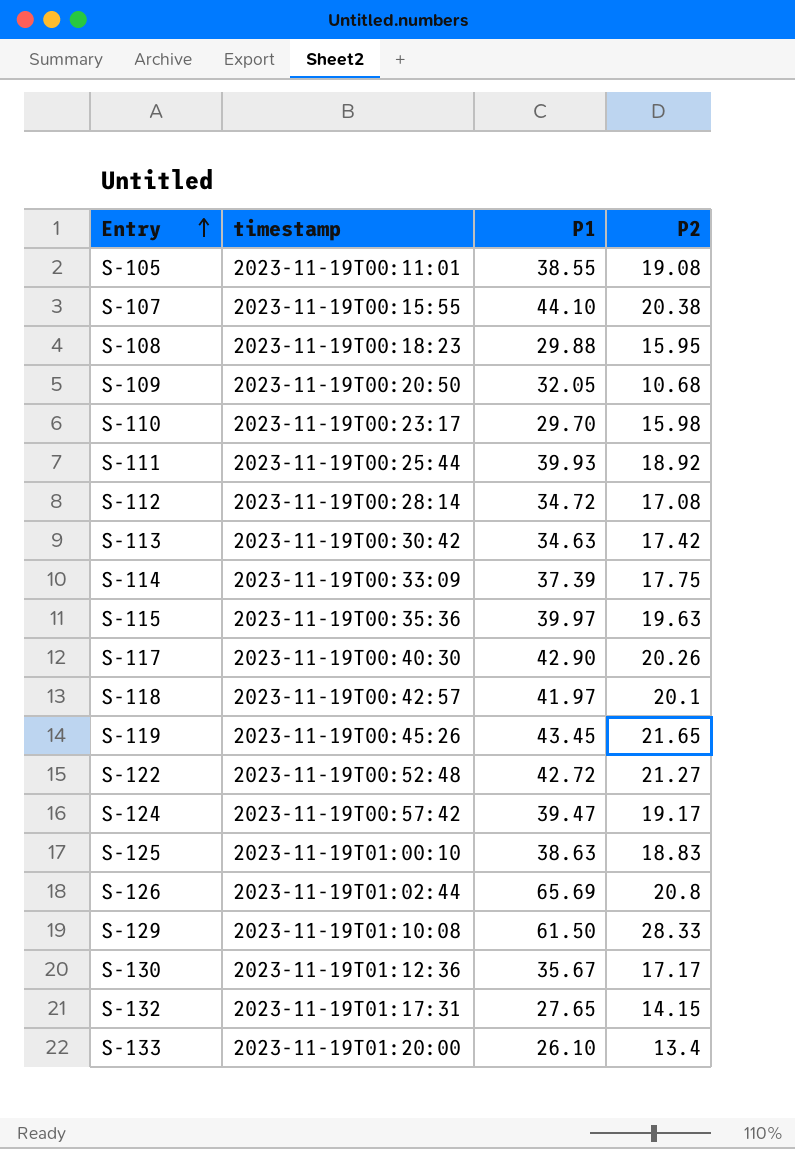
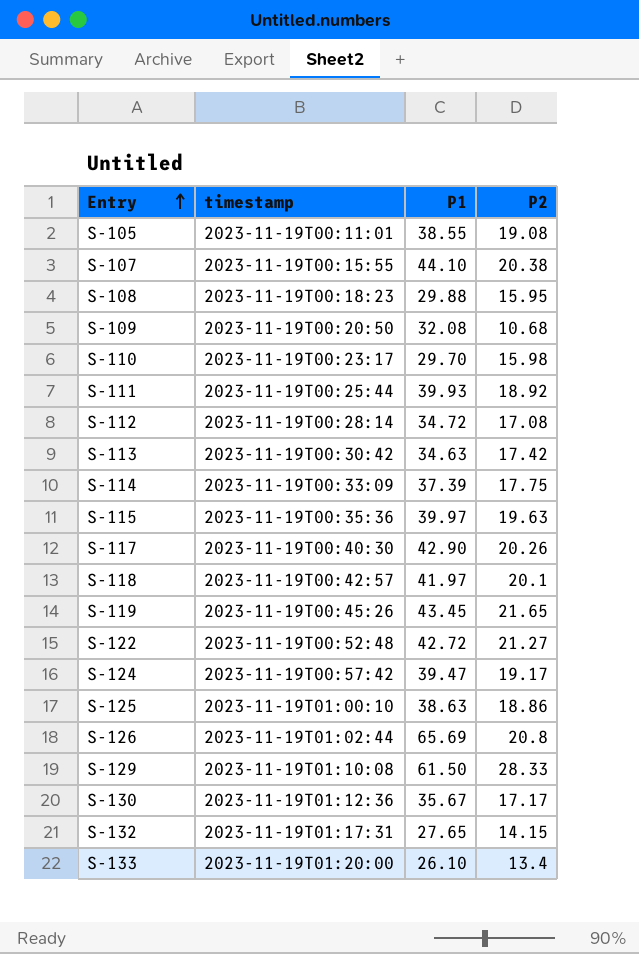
S-109 | P1: 32.05 -> 32.08
S-125 | P2: 18.83 -> 18.86

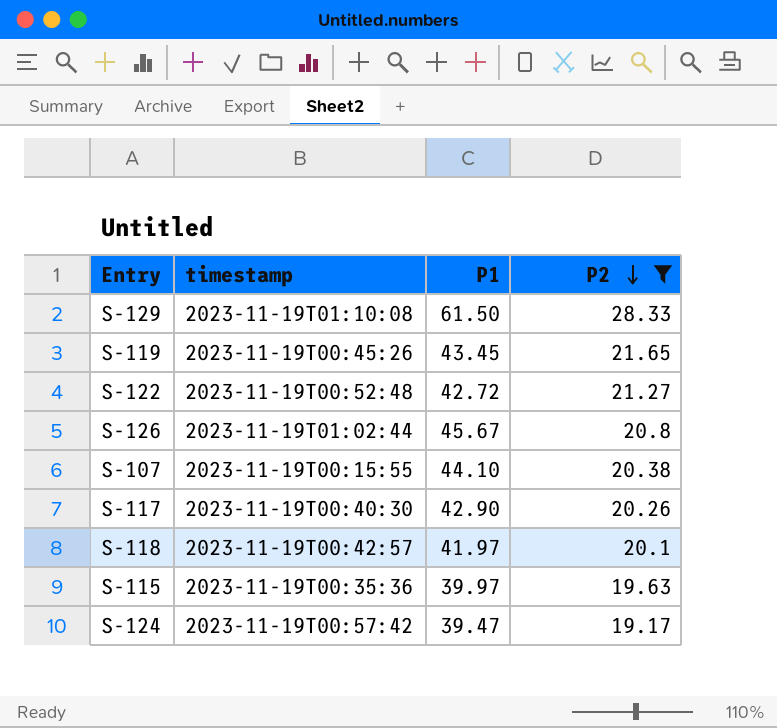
filter: none -> P2 >= 19.17
row order: Entry ascending -> P2 descending
S-126 | P1: 65.69 -> 45.67

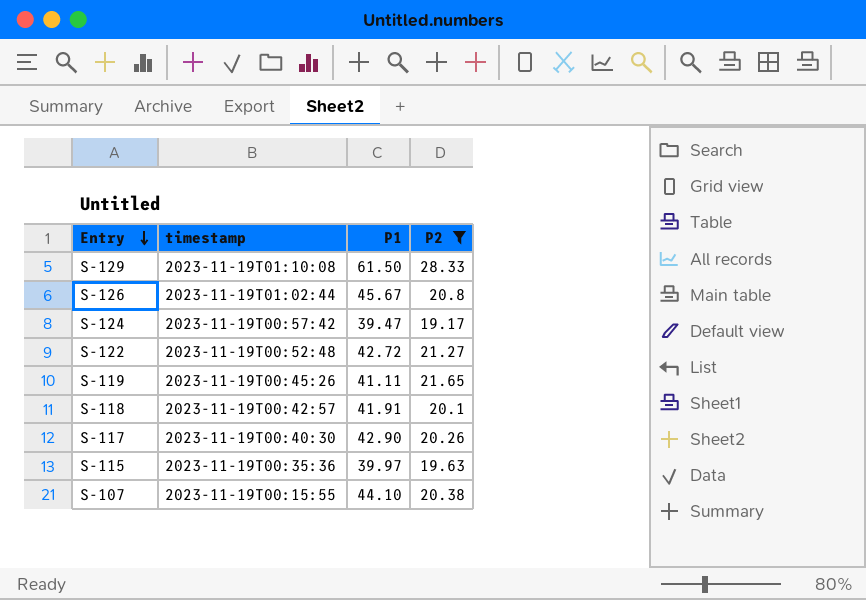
row order: P2 descending -> Entry descending
S-119 | P1: 43.45 -> 41.11
S-118 | P1: 41.97 -> 41.91

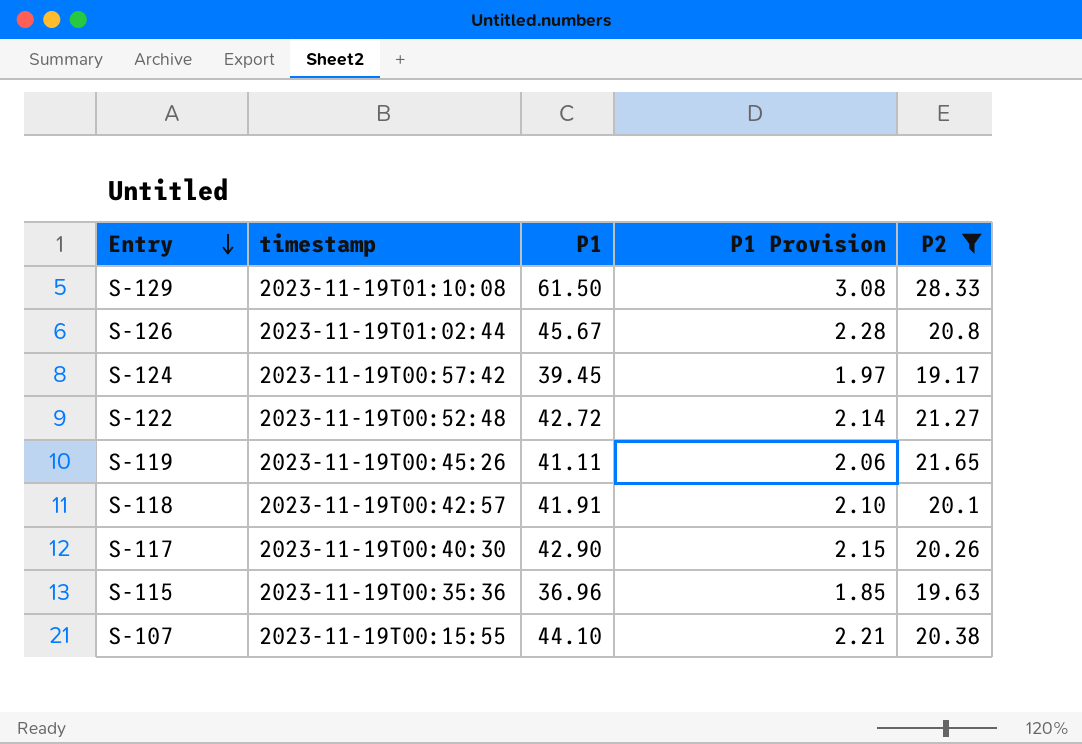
column P1 Provision | formula: none -> [P1] * 0.05
S-124 | P1: 39.47 -> 39.45
S-115 | P1: 39.97 -> 36.96

